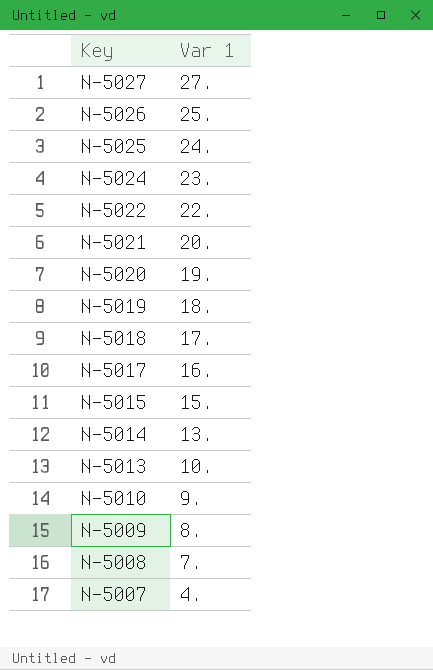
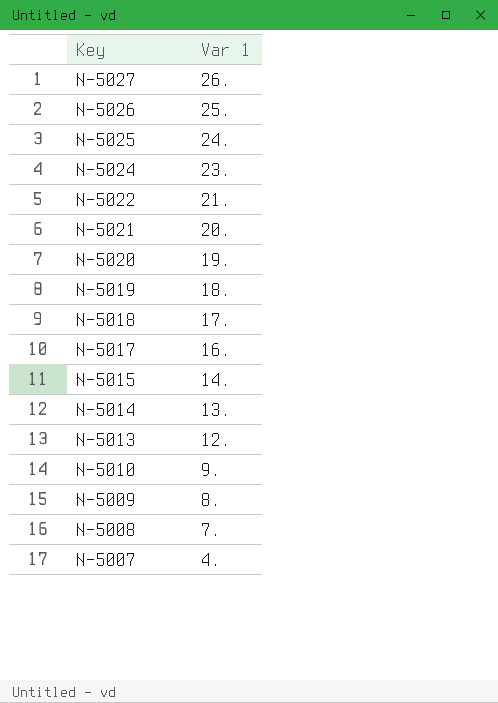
N-5027 | Var 1: 27. -> 26.
N-5022 | Var 1: 22. -> 21.
N-5015 | Var 1: 15. -> 14.
N-5013 | Var 1: 10. -> 12.

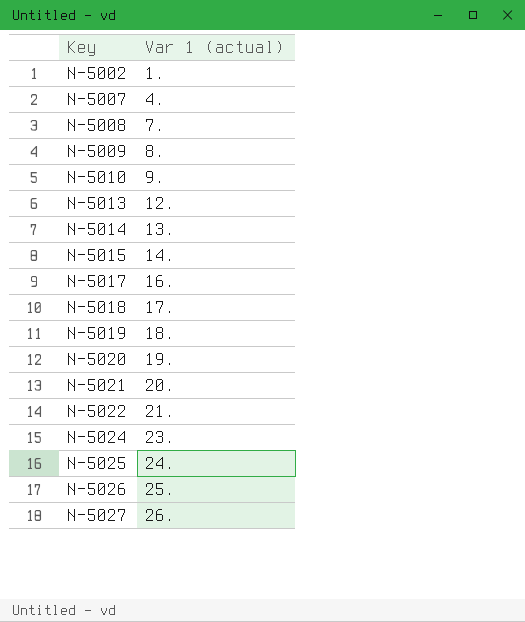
row order: Key descending -> Key ascending
column name: Var 1 -> Var 1 (actual)
row N-5002: none -> 1.

